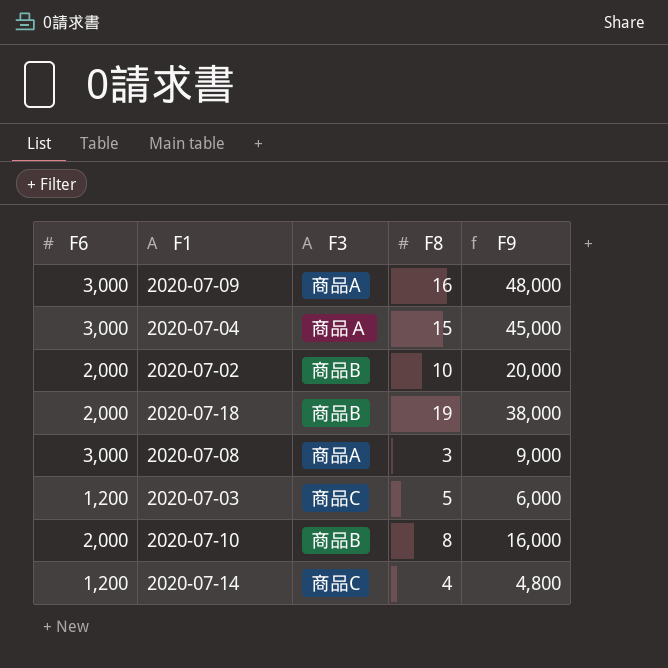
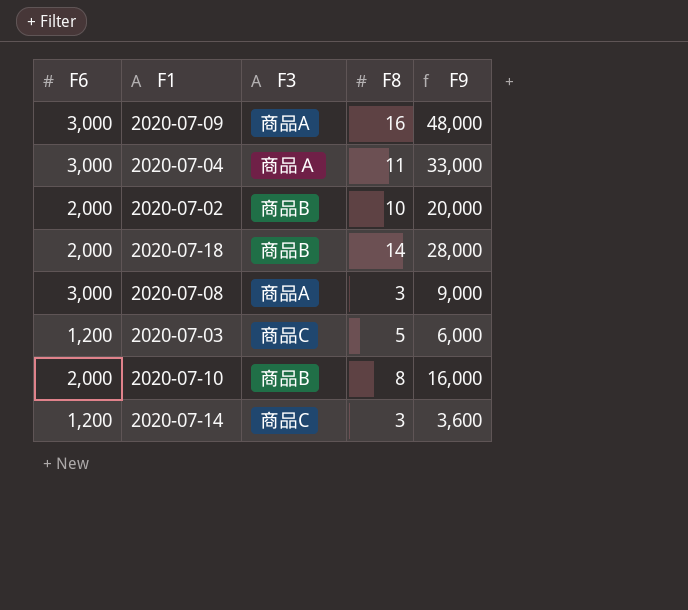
2020-07-04 | F8: 15 -> 11
2020-07-04 | F9: 45,000 -> 33,000
2020-07-18 | F8: 19 -> 14
2020-07-18 | F9: 38,000 -> 28,000
2020-07-14 | F8: 4 -> 3
2020-07-14 | F9: 4,800 -> 3,600

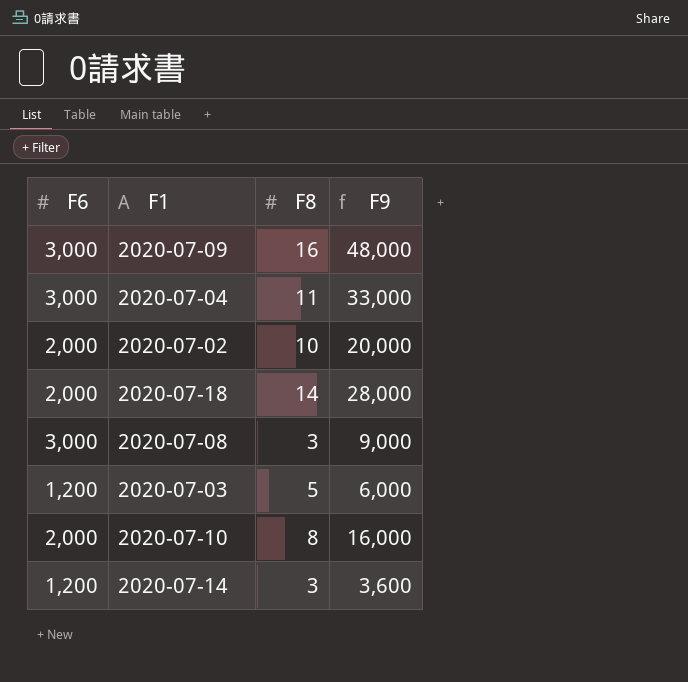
column F3 | position: 3 -> none

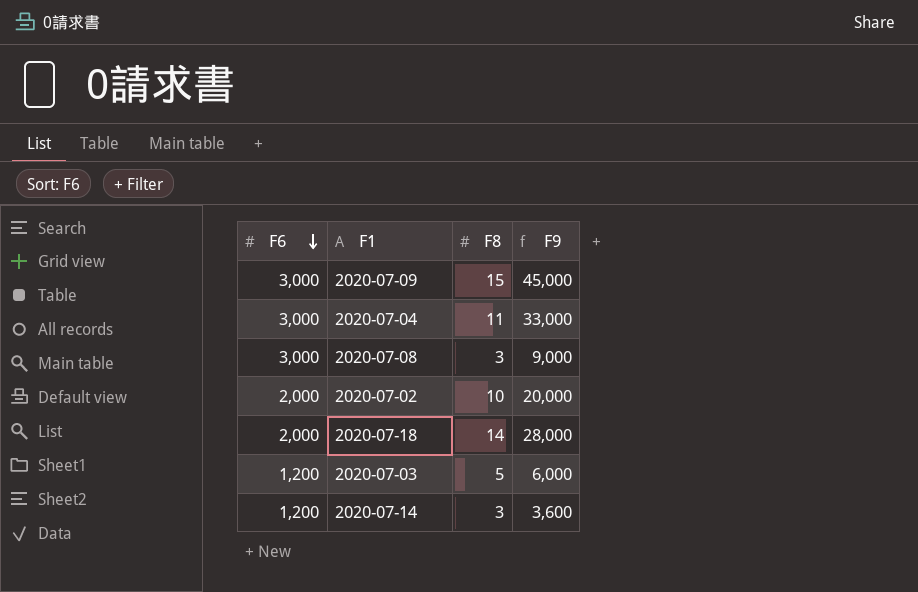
row order: none -> F6 descending
row 2020-07-10: 2,000 | 8 | 16,000 -> none
2020-07-09 | F8: 16 -> 15
2020-07-09 | F9: 48,000 -> 45,000

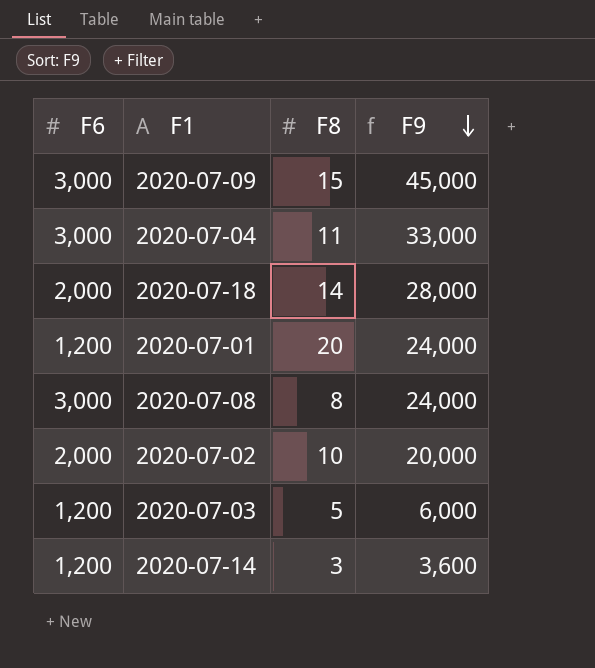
row order: F6 descending -> F9 descending
row 2020-07-01: none -> 1,200 | 20 | 24,000
2020-07-08 | F8: 3 -> 8
2020-07-08 | F9: 9,000 -> 24,000

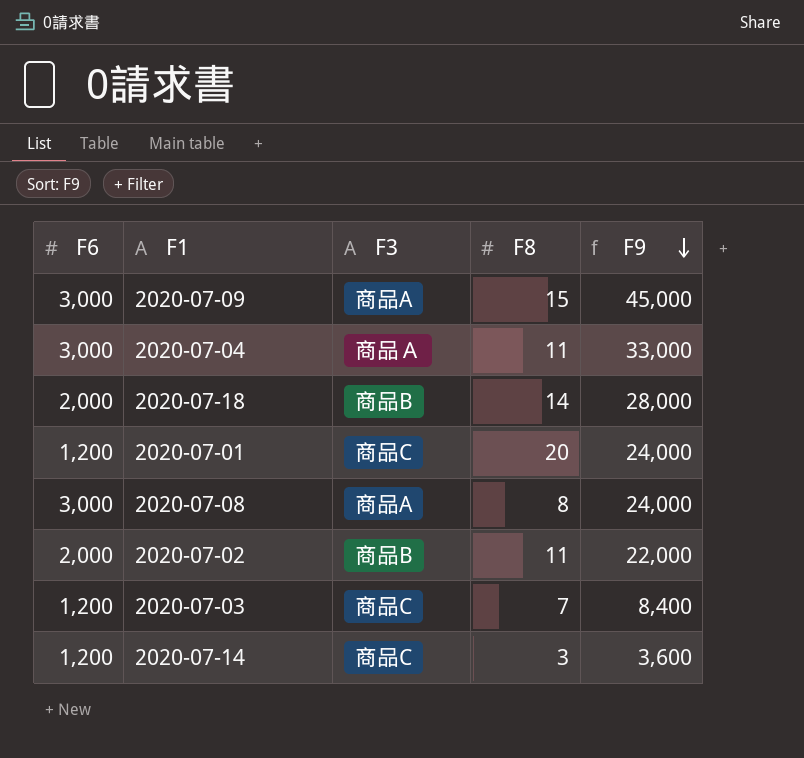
column F3 | position: none -> 3
2020-07-02 | F8: 10 -> 11
2020-07-02 | F9: 20,000 -> 22,000
2020-07-03 | F8: 5 -> 7
2020-07-03 | F9: 6,000 -> 8,400

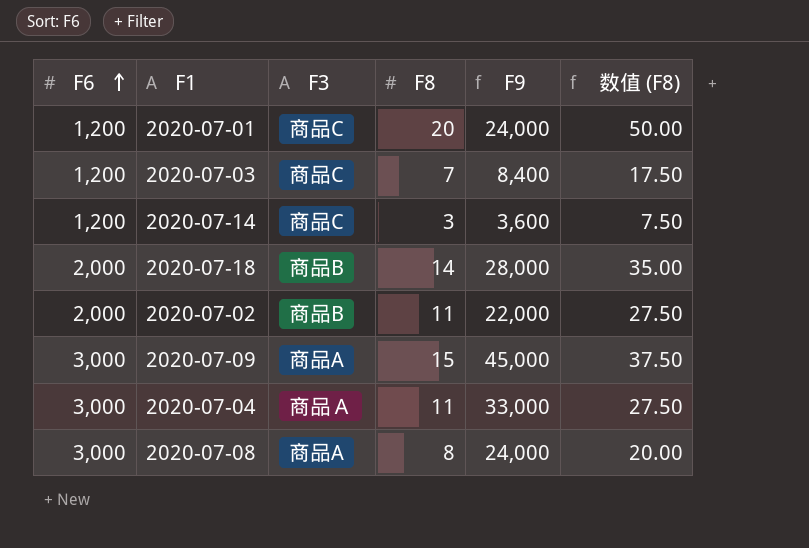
row order: F9 descending -> F6 ascending
column 数值 (F8) | formula: none -> [F8] * 2.5

